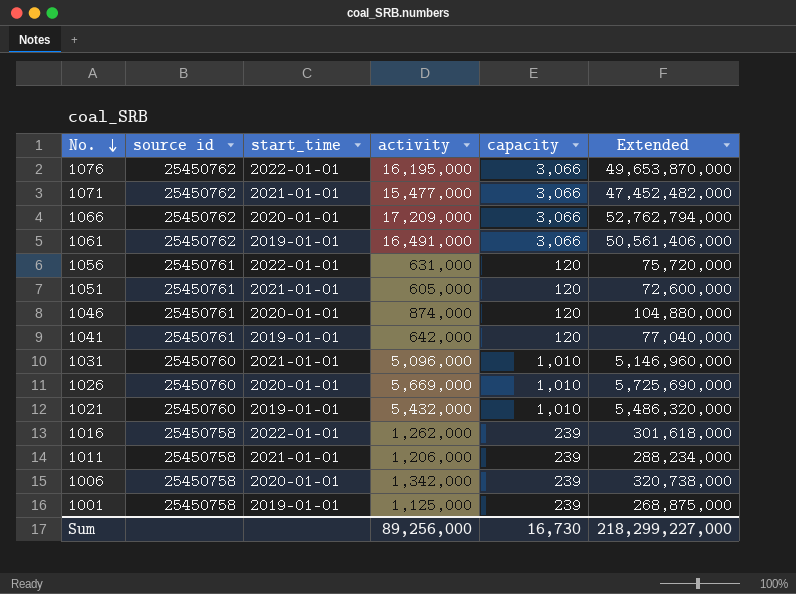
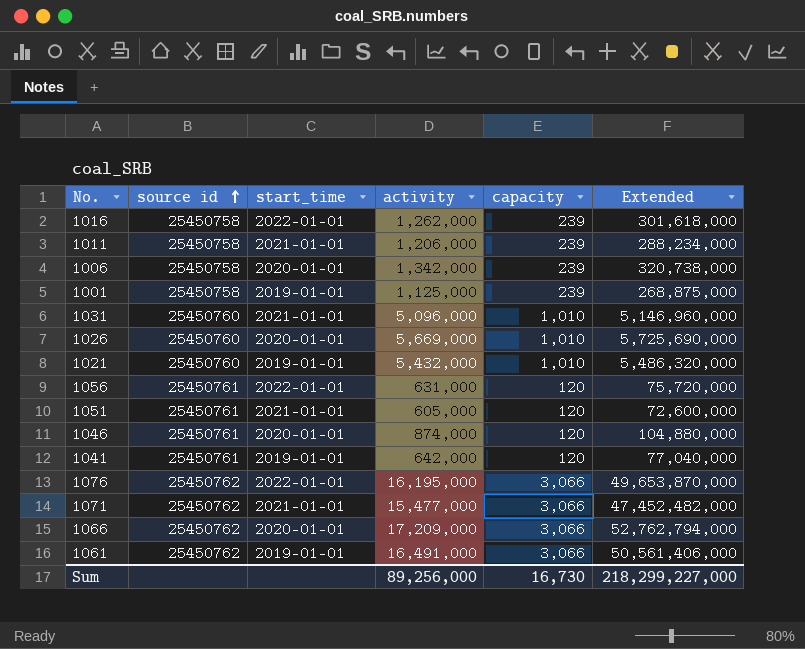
row order: No. descending -> source id ascending

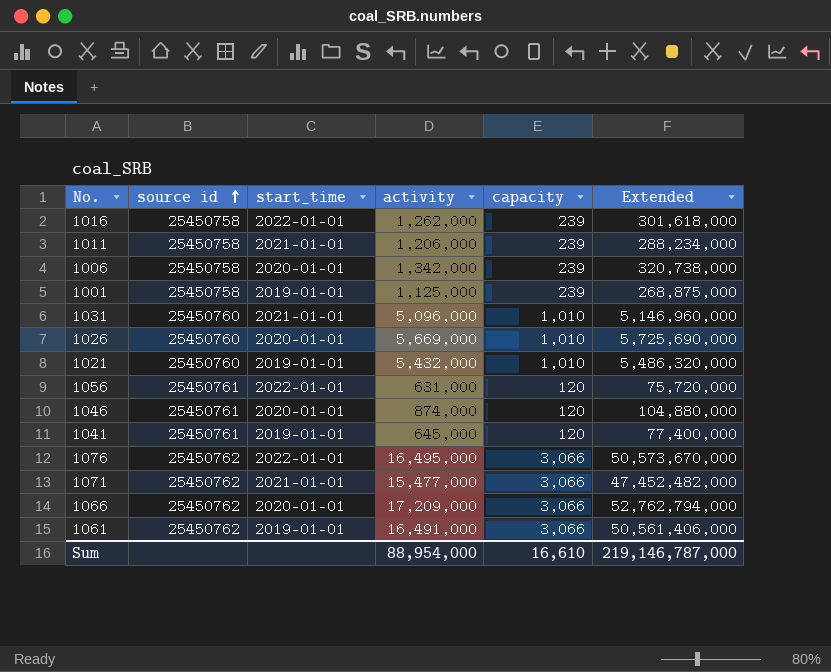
row 1051: 25450761 | 2021-01-01 | 605,000 | 120 | 72,600,000 -> none
1041 | activity: 642,000 -> 645,000
1041 | Extended: 77,040,000 -> 77,400,000
1076 | activity: 16,195,000 -> 16,495,000
1076 | Extended: 49,653,870,000 -> 50,573,670,000
Sum | activity: 89,256,000 -> 88,954,000
Sum | capacity: 16,730 -> 16,610
Sum | Extended: 218,299,227,000 -> 219,146,787,000

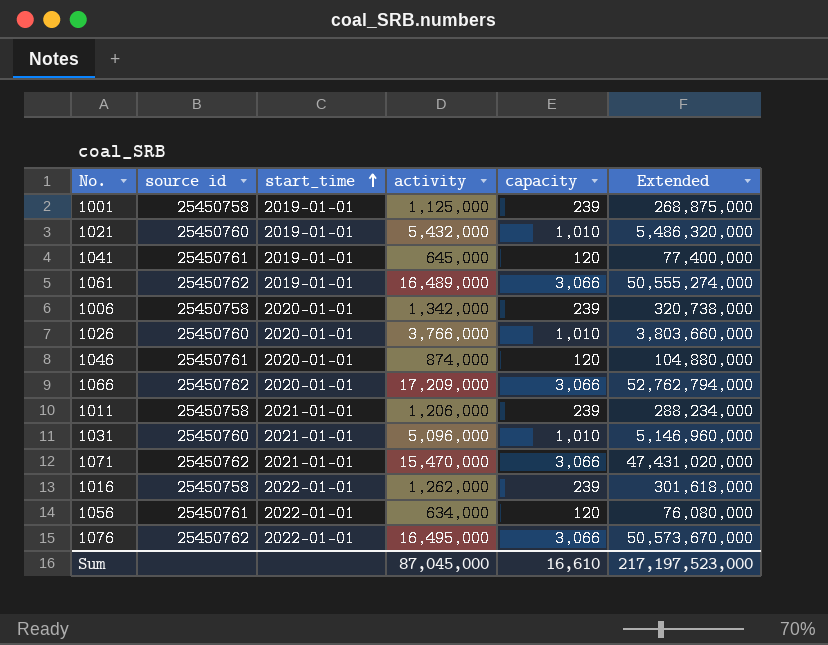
row order: source id ascending -> start_time ascending
1061 | activity: 16,491,000 -> 16,489,000
1061 | Extended: 50,561,406,000 -> 50,555,274,000
1026 | activity: 5,669,000 -> 3,766,000
1026 | Extended: 5,725,690,000 -> 3,803,660,000
1071 | activity: 15,477,000 -> 15,470,000
1071 | Extended: 47,452,482,000 -> 47,431,020,000
1056 | activity: 631,000 -> 634,000
1056 | Extended: 75,720,000 -> 76,080,000
Sum | activity: 88,954,000 -> 87,045,000
Sum | Extended: 219,146,787,000 -> 217,197,523,000

